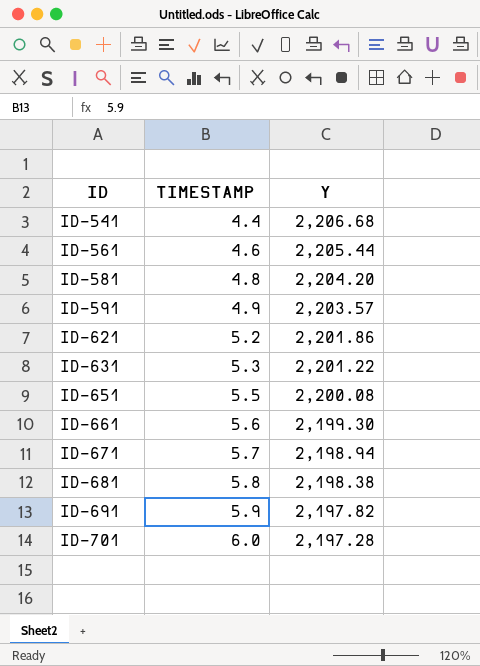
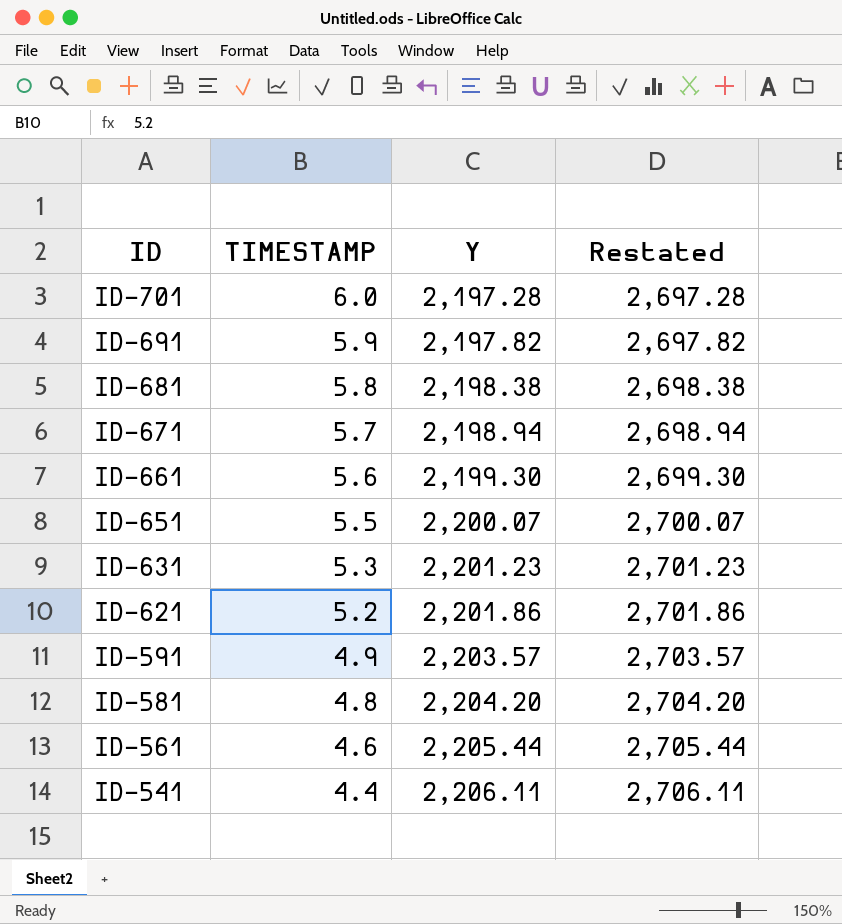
row order: ID ascending -> ID descending
column Restated | formula: none -> [Y] + 500
ID-651 | Y: 2,200.08 -> 2,200.07
ID-631 | Y: 2,201.22 -> 2,201.23
ID-541 | Y: 2,206.68 -> 2,206.11

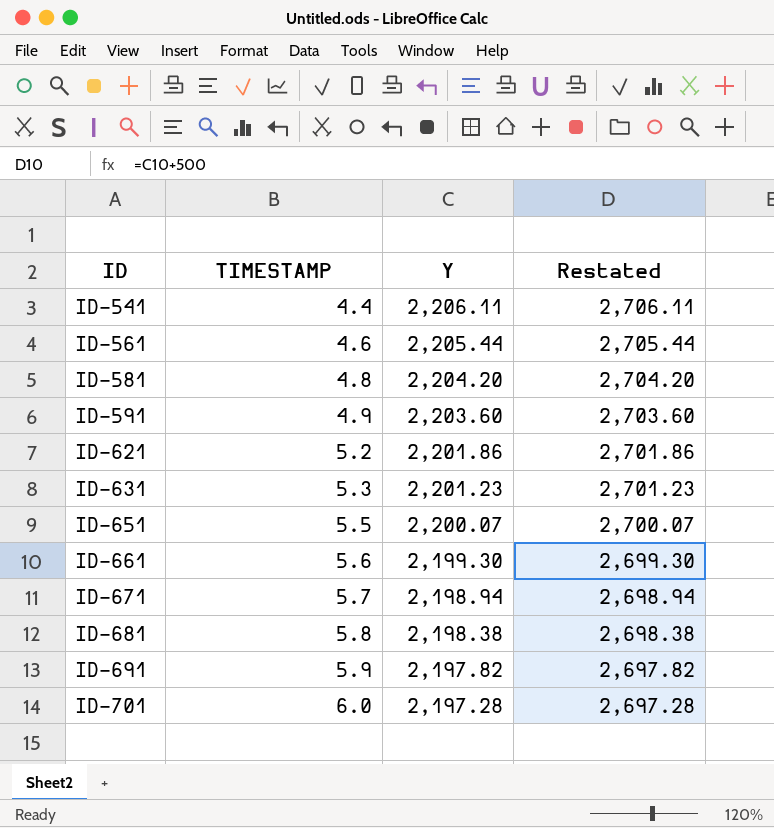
row order: ID descending -> ID ascending
ID-591 | Y: 2,203.57 -> 2,203.60
ID-591 | Restated: 2,703.57 -> 2,703.60

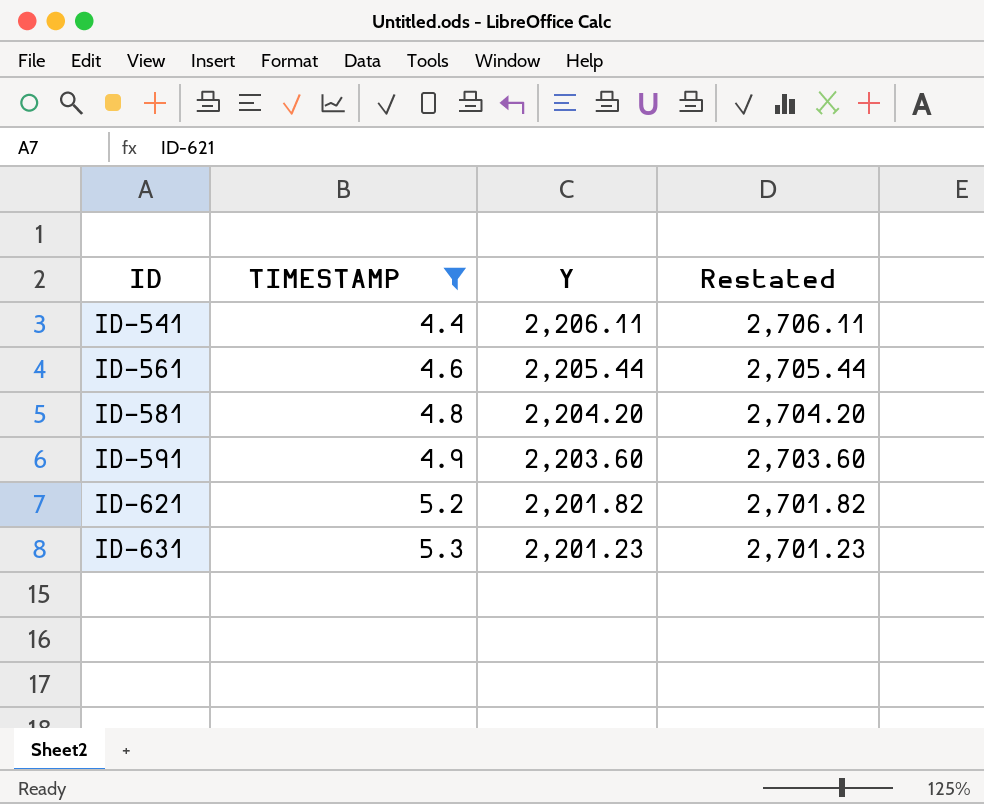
filter: none -> TIMESTAMP <= 5.3
ID-621 | Y: 2,201.86 -> 2,201.82
ID-621 | Restated: 2,701.86 -> 2,701.82

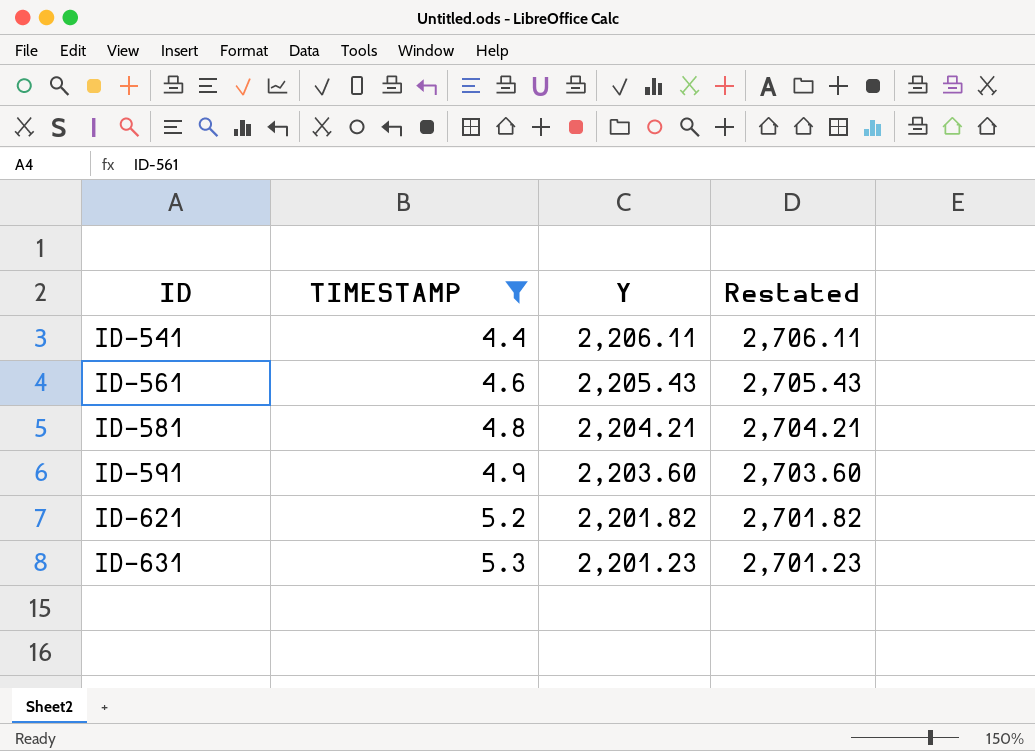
ID-561 | Y: 2,205.44 -> 2,205.43
ID-561 | Restated: 2,705.44 -> 2,705.43
ID-581 | Y: 2,204.20 -> 2,204.21
ID-581 | Restated: 2,704.20 -> 2,704.21

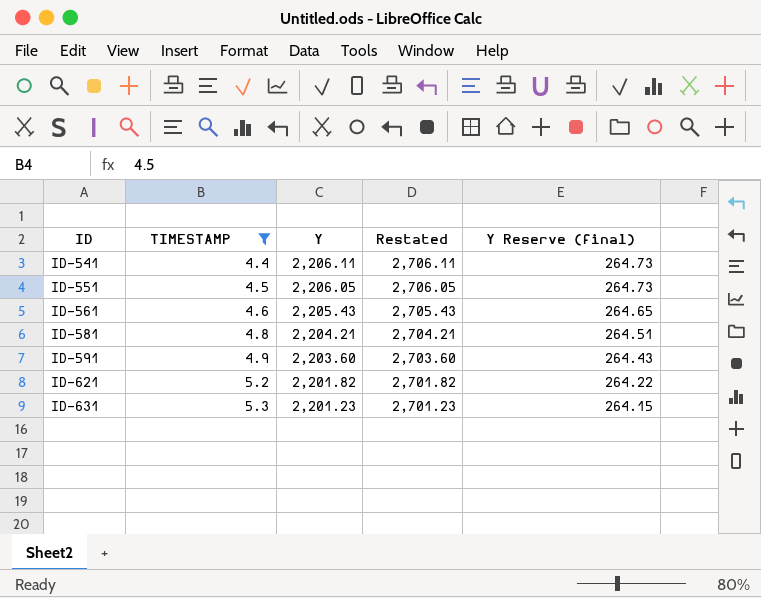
column Y Reserve (final) | formula: none -> [Y] * 0.12
row ID-551: none -> 4.5 | 2,206.05 | 2,706.05 | 264.73

